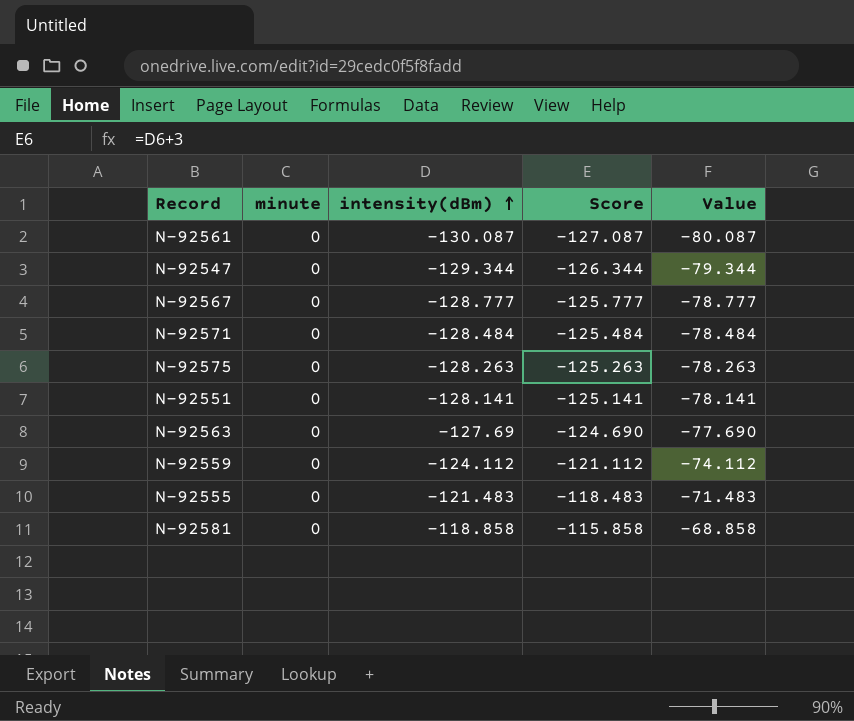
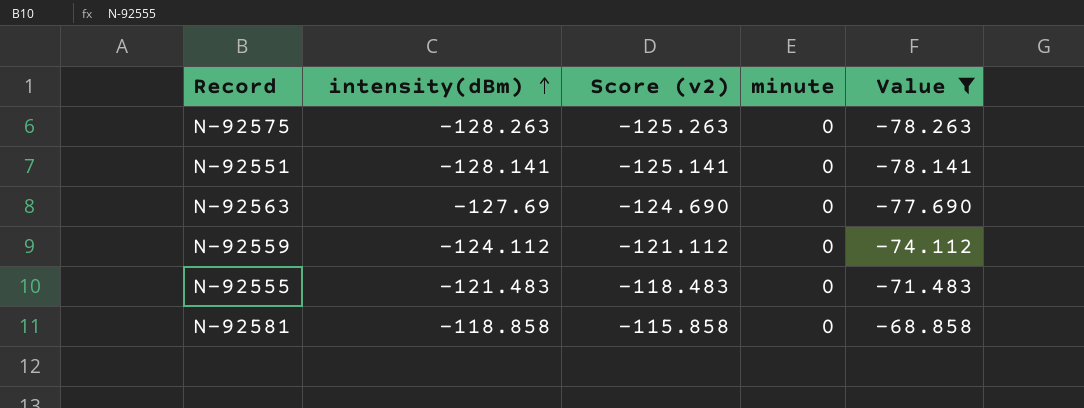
filter: none -> Value >= -78.263
column name: Score -> Score (v2)
column minute | position: 2 -> 4

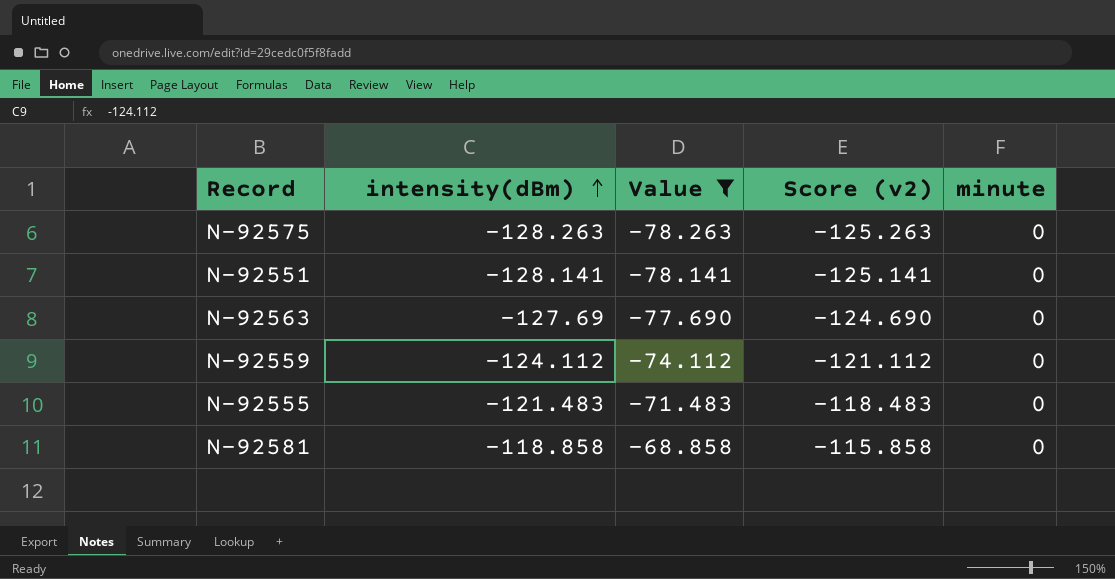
column Value | position: 5 -> 3

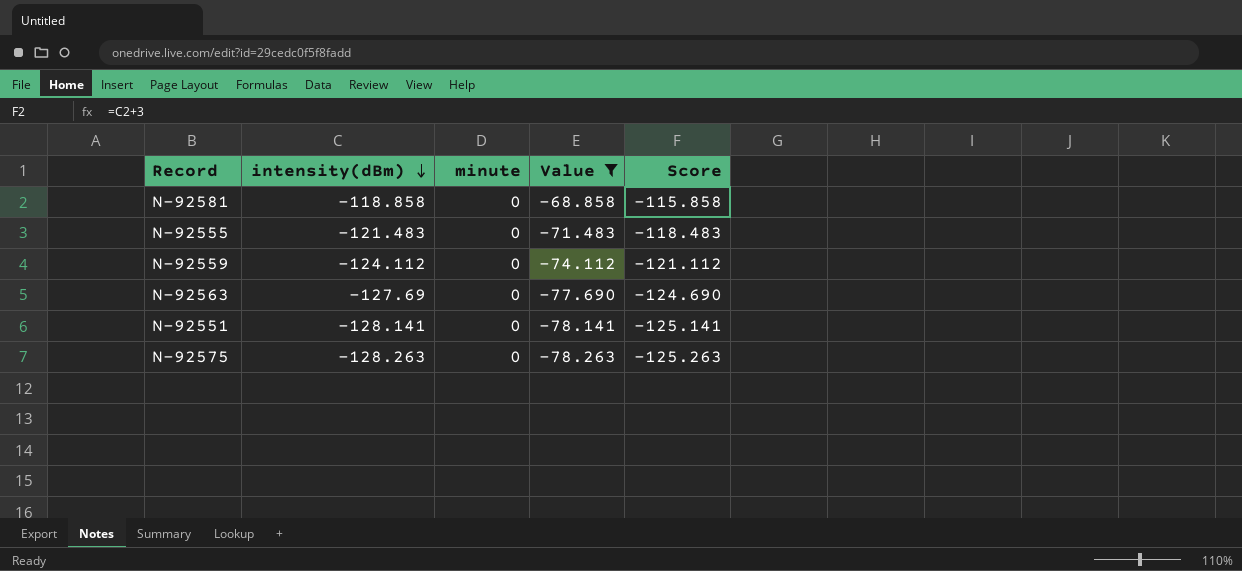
row order: intensity(dBm) ascending -> intensity(dBm) descending
column minute | position: 5 -> 3
column name: Score (v2) -> Score

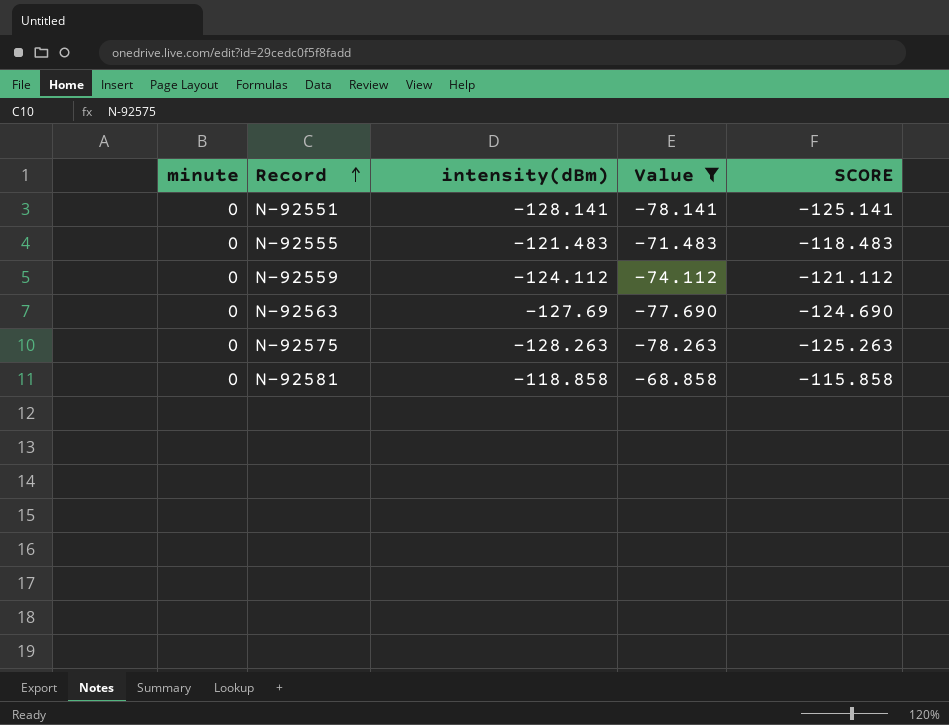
row order: intensity(dBm) descending -> Record ascending
column minute | position: 3 -> 1
column name: Score -> SCORE

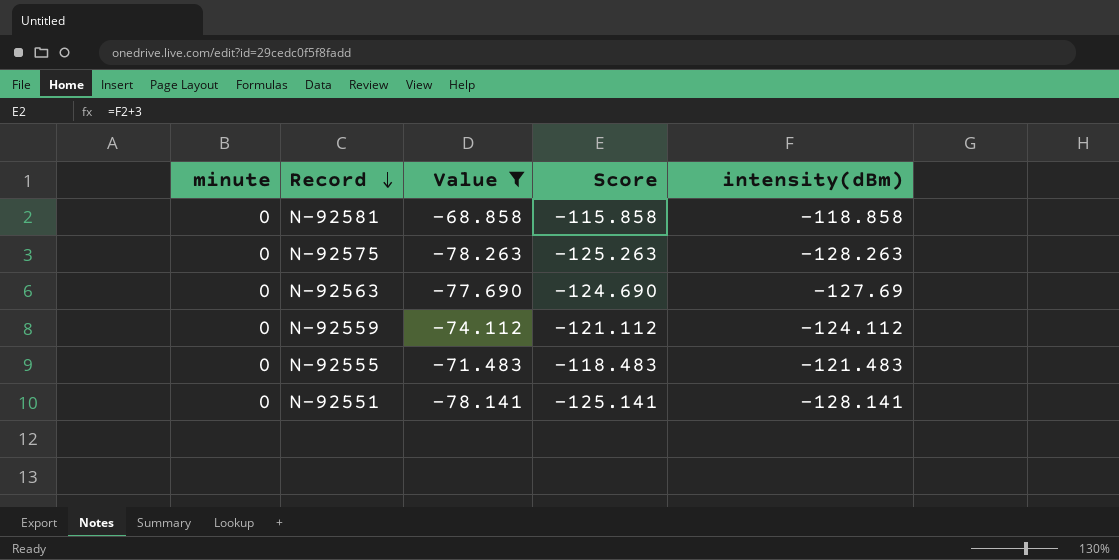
row order: Record ascending -> Record descending
column name: SCORE -> Score
column intensity(dBm) | position: 3 -> 5

